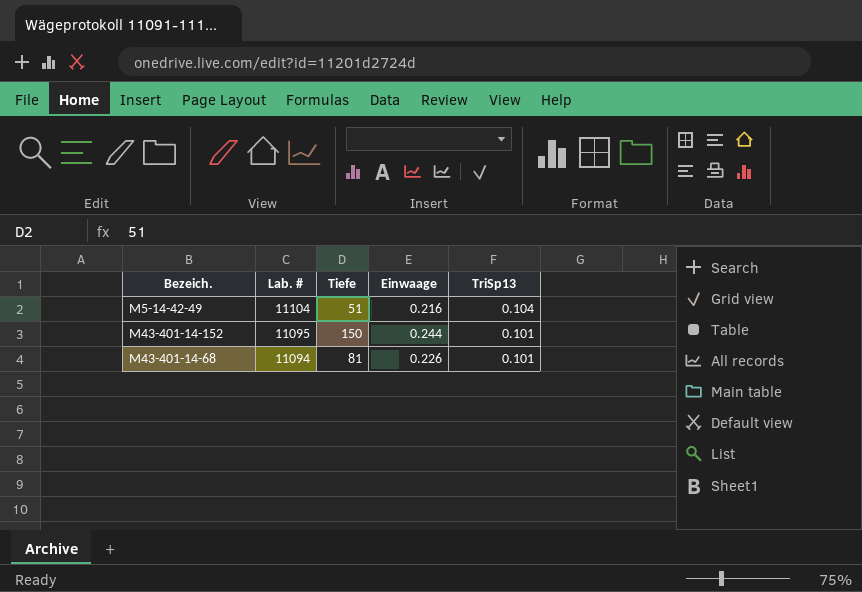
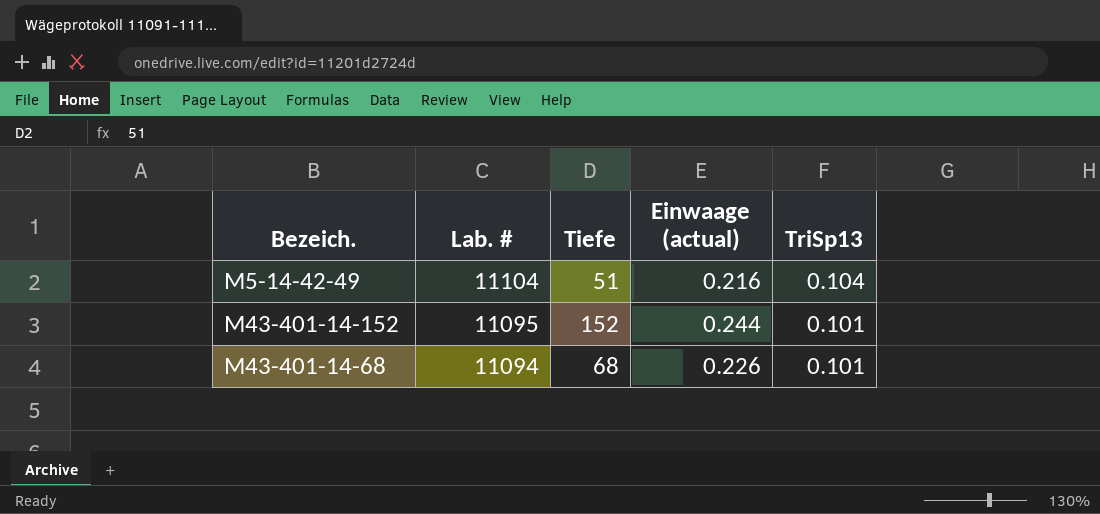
column name: Einwaage -> Einwaage (actual)
M43-401-14-152 | Tiefe: 150 -> 152
M43-401-14-68 | Tiefe: 81 -> 68

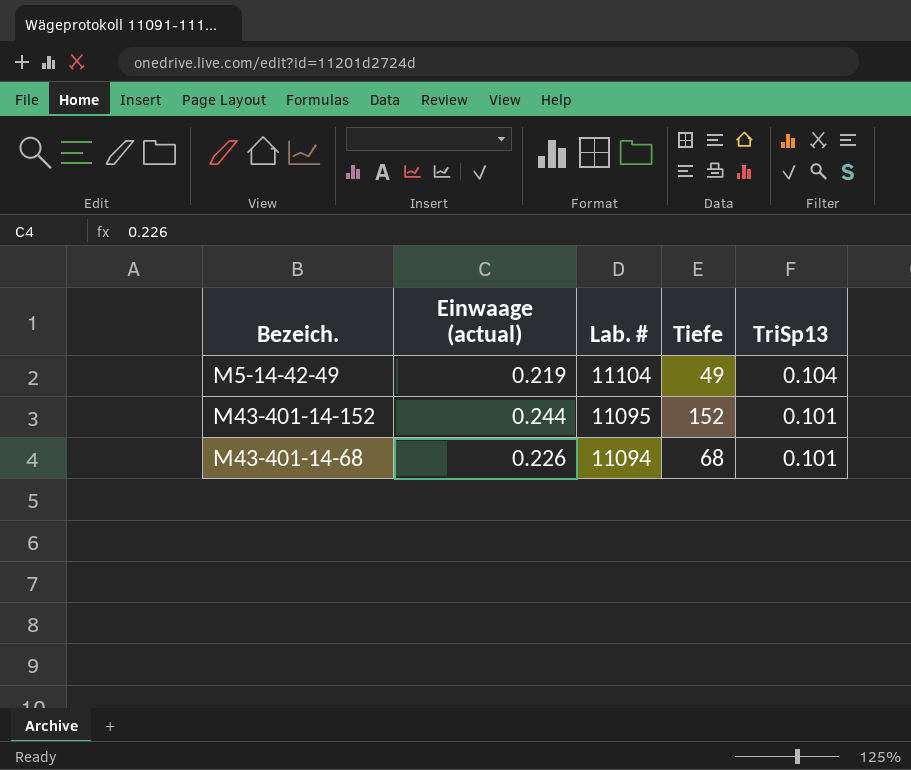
column Einwaage (actual) | position: 4 -> 2
M5-14-42-49 | Einwaage (actual): 0.216 -> 0.219
M5-14-42-49 | Tiefe: 51 -> 49

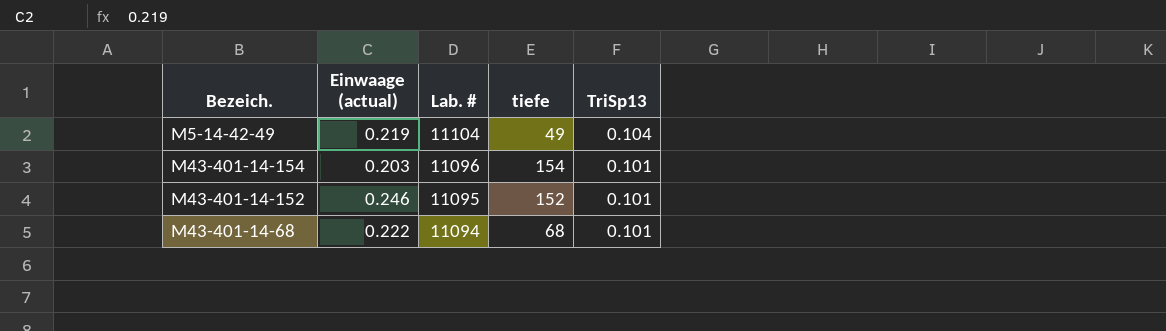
column name: Tiefe -> tiefe
row M43-401-14-154: none -> 0.203 | 11096 | 154 | 0.101
M43-401-14-152 | Einwaage (actual): 0.244 -> 0.246
M43-401-14-68 | Einwaage (actual): 0.226 -> 0.222

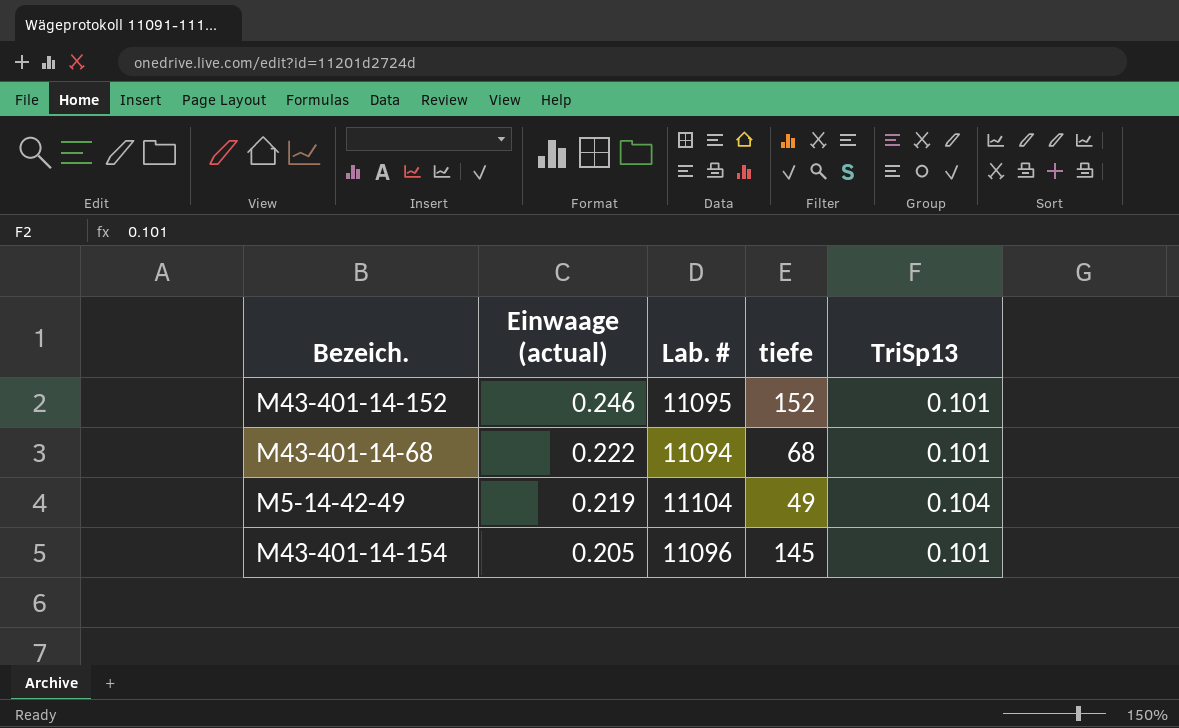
row order: Lab. # descending -> Einwaage (actual) descending
M43-401-14-154 | Einwaage (actual): 0.203 -> 0.205
M43-401-14-154 | tiefe: 154 -> 145

